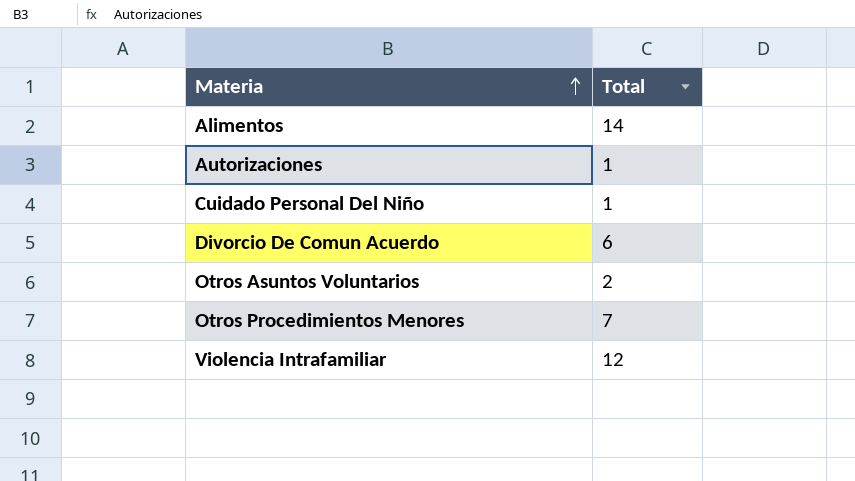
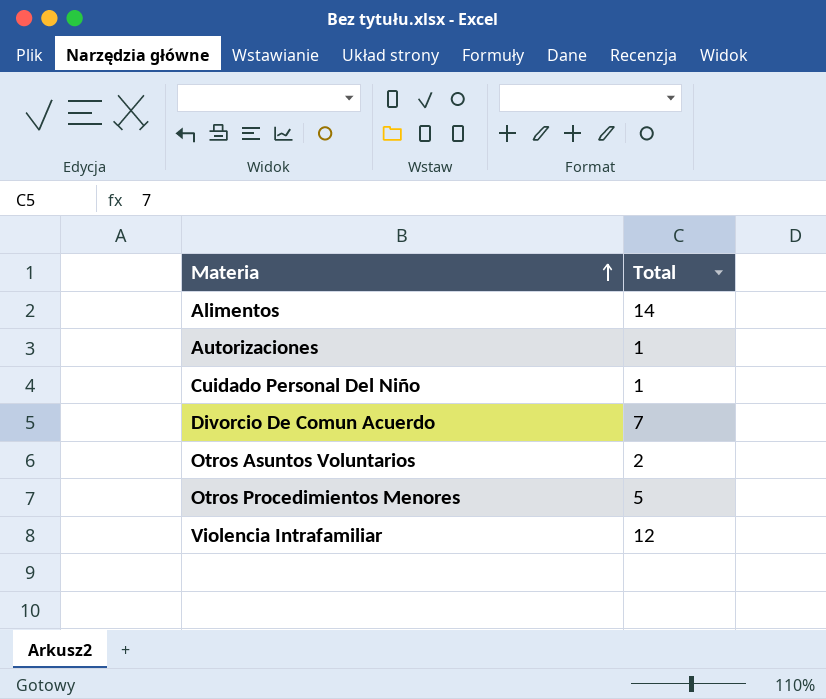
Divorcio De Comun Acuerdo | Total: 6 -> 7
Otros Procedimientos Menores | Total: 7 -> 5

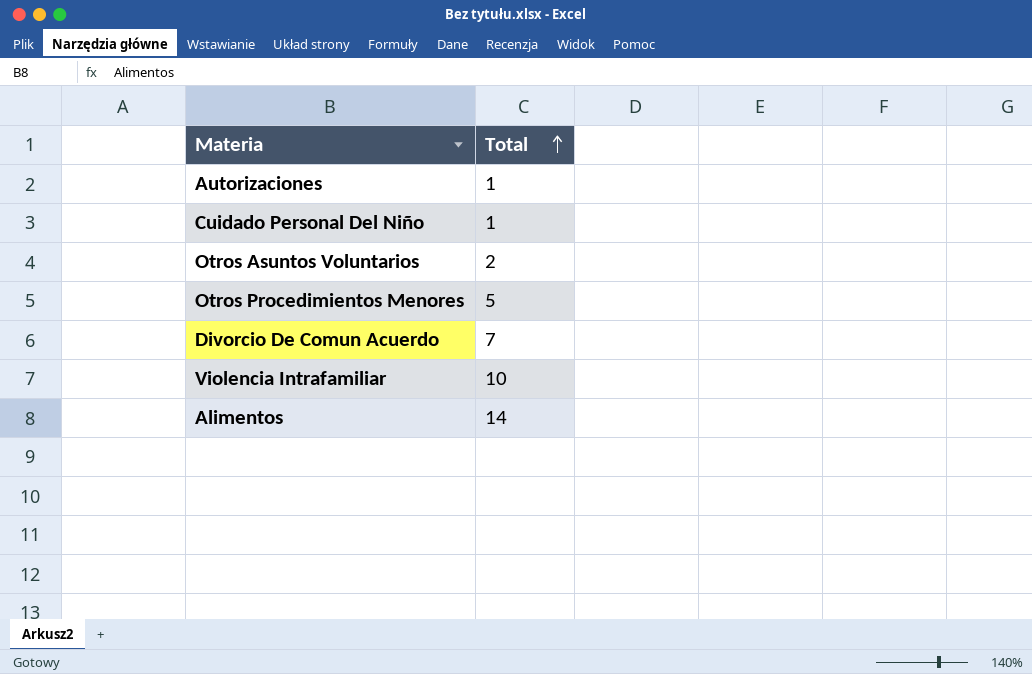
row order: Materia ascending -> Total ascending
Violencia Intrafamiliar | Total: 12 -> 10

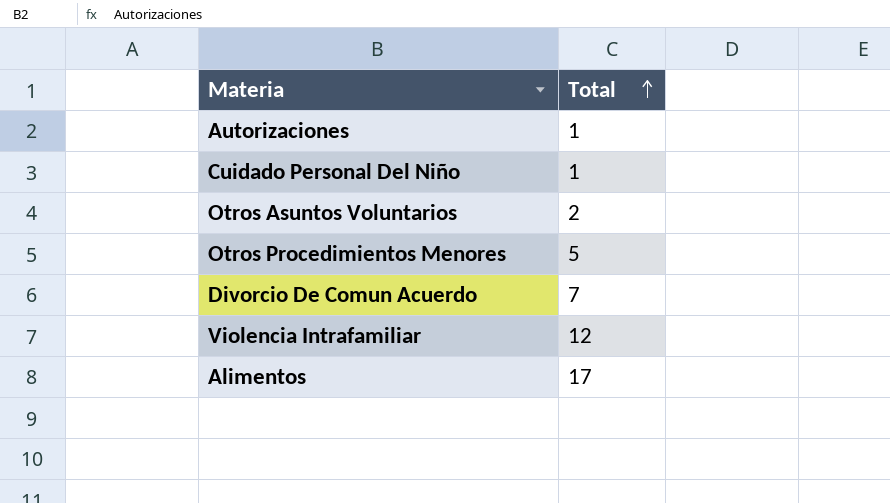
Violencia Intrafamiliar | Total: 10 -> 12
Alimentos | Total: 14 -> 17

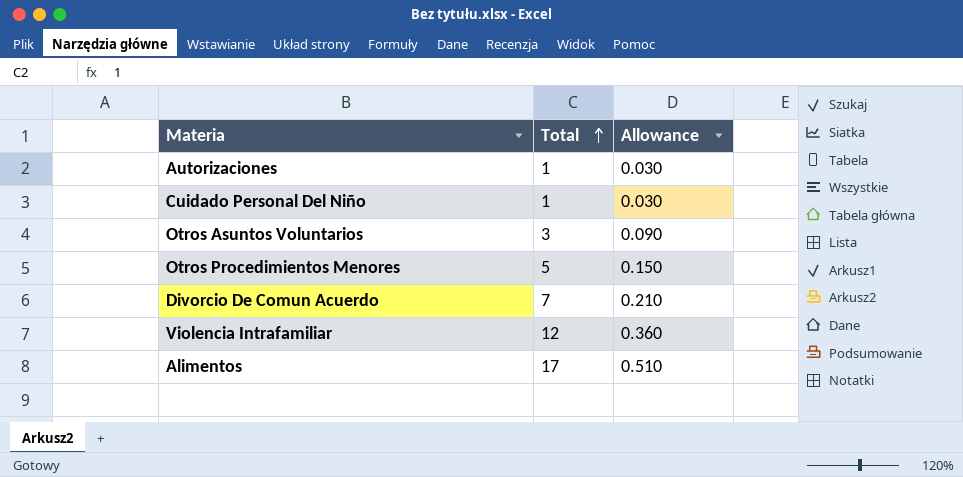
column Allowance | formula: none -> [Total] * 0.03
Otros Asuntos Voluntarios | Total: 2 -> 3

